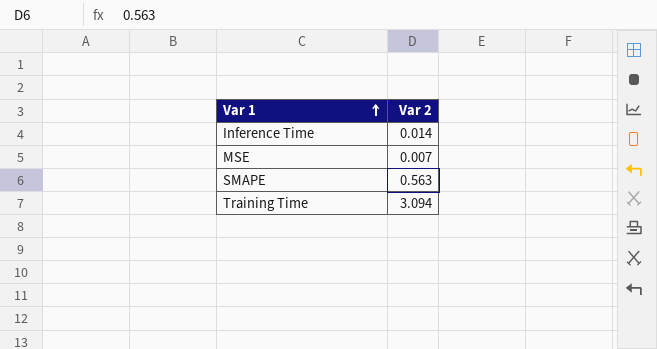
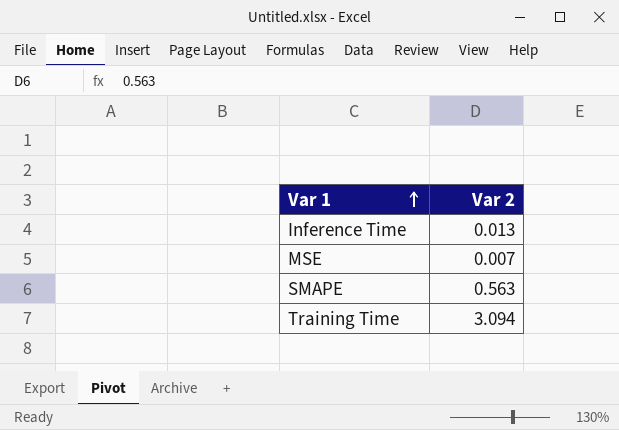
Inference Time | Var 2: 0.014 -> 0.013

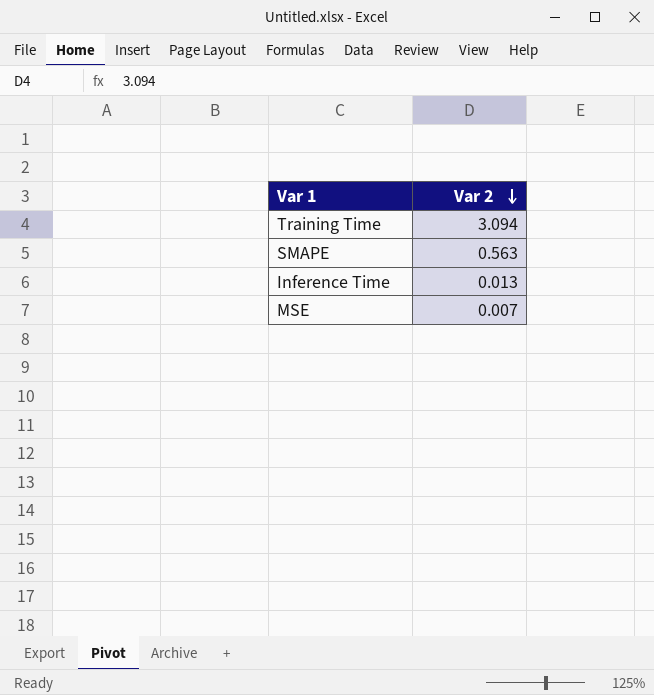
row order: Var 1 ascending -> Var 2 descending

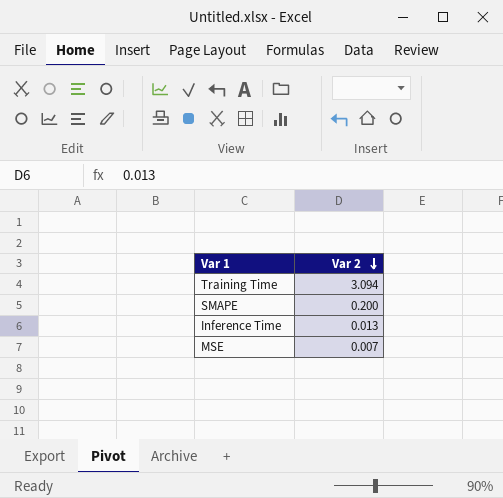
SMAPE | Var 2: 0.563 -> 0.200

